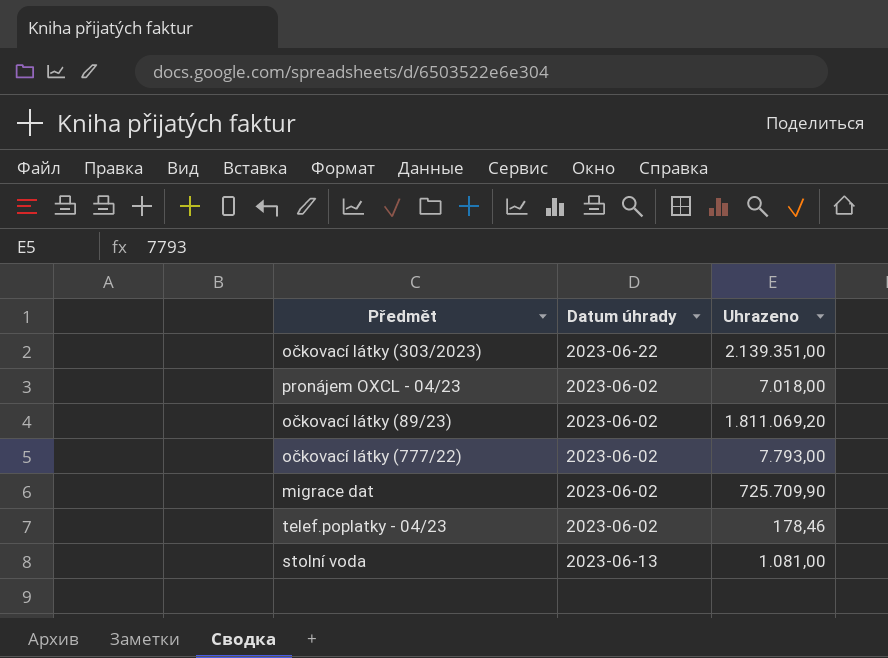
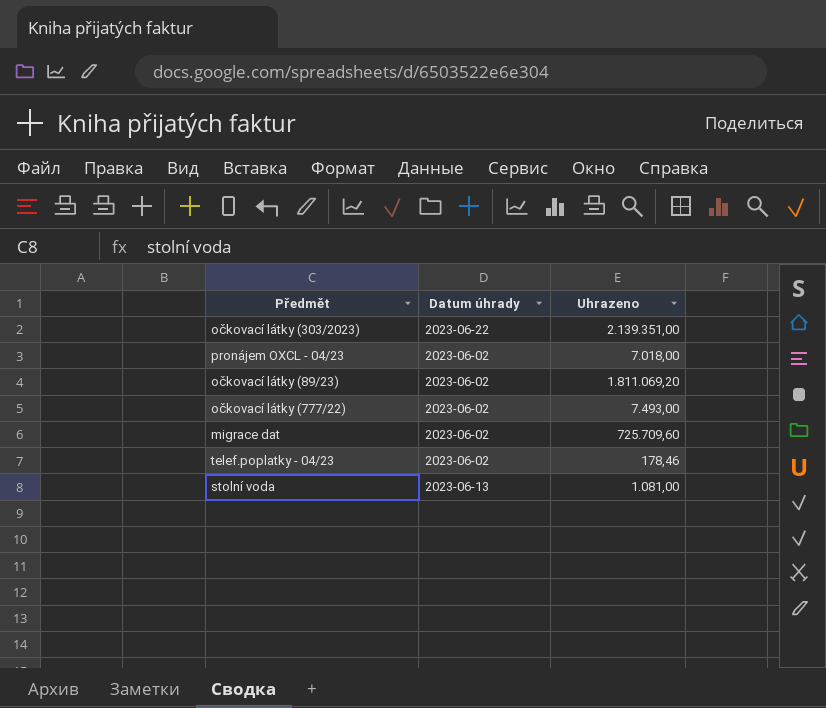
očkovací látky (777/22) | Uhrazeno: 7.793,00 -> 7.493,00
migrace dat | Uhrazeno: 725.709,90 -> 725.709,60

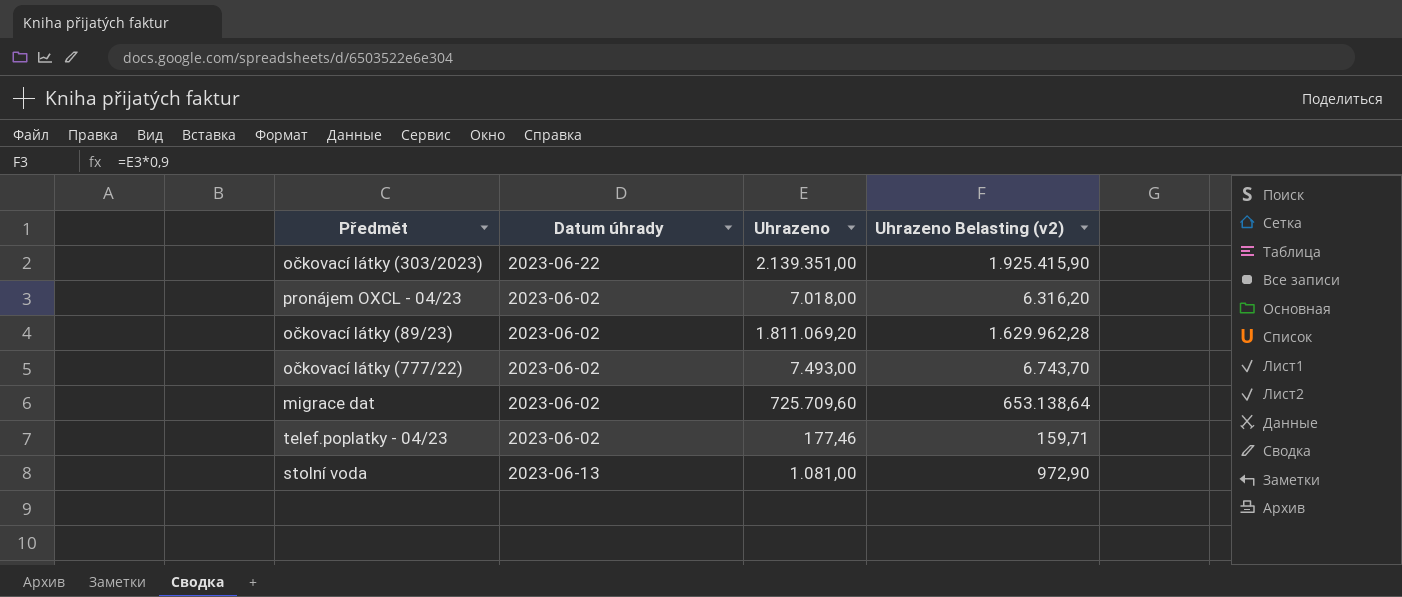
column Uhrazeno Belasting (v2) | formula: none -> [Uhrazeno] * 0,9
telef.poplatky - 04/23 | Uhrazeno: 178,46 -> 177,46

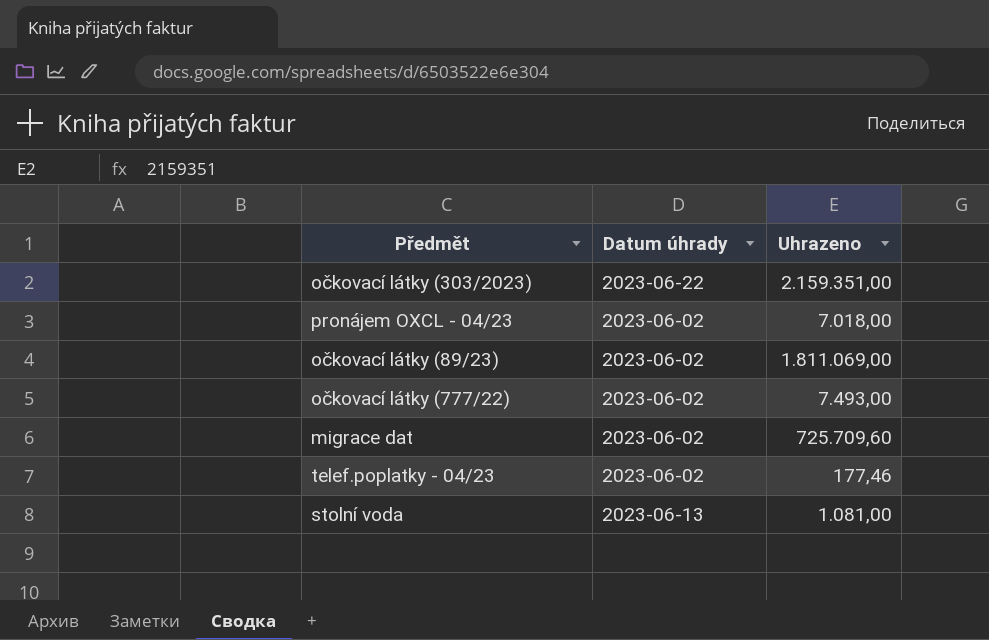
column Uhrazeno Belasting (v2) | formula: [Uhrazeno] * 0,9 -> none
očkovací látky (303/2023) | Uhrazeno: 2.139.351,00 -> 2.159.351,00
očkovací látky (89/23) | Uhrazeno: 1.811.069,20 -> 1.811.069,00

